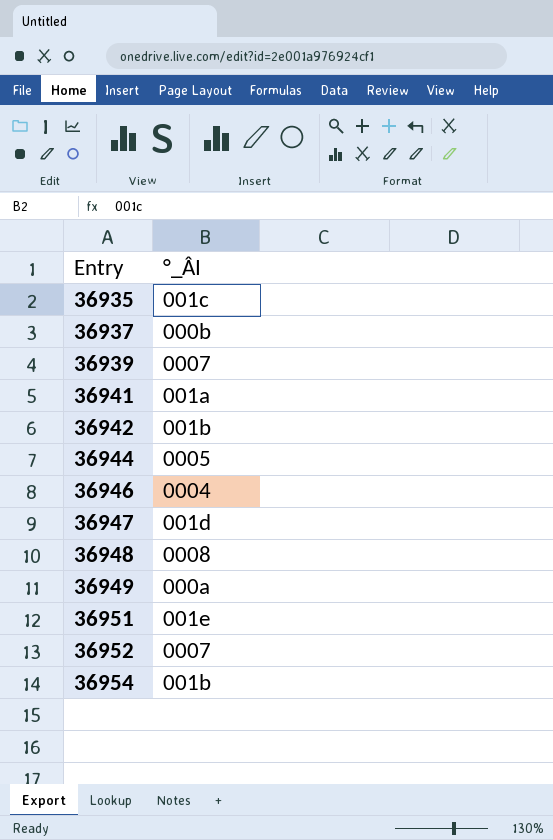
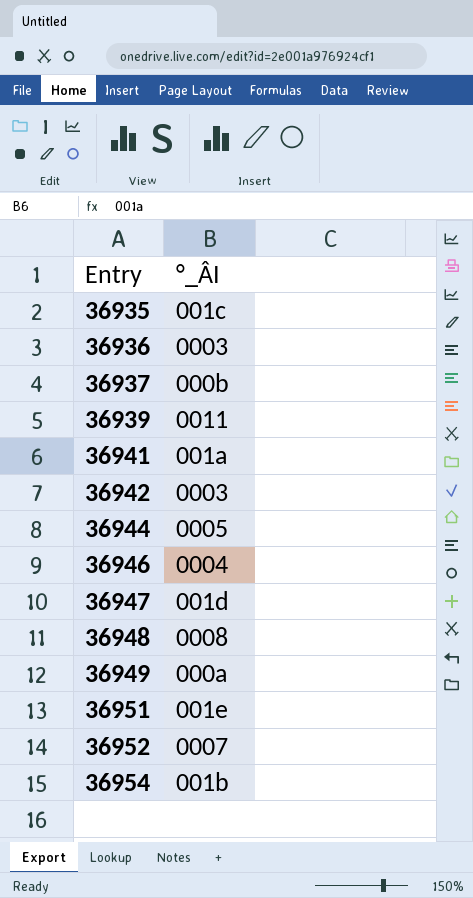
row 36936: none -> 0003
36939 | °_ÂI: 0007 -> 0011
36942 | °_ÂI: 001b -> 0003

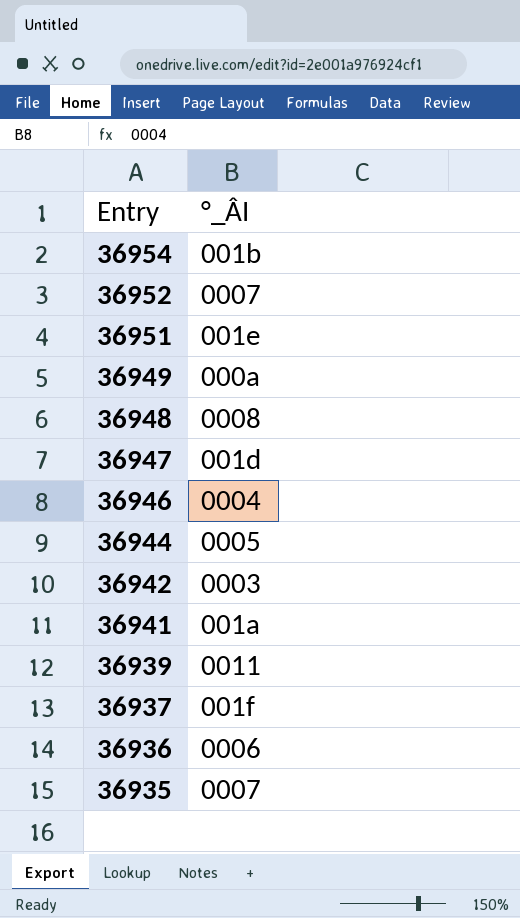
row order: Entry ascending -> Entry descending
36937 | °_ÂI: 000b -> 001f
36936 | °_ÂI: 0003 -> 0006
36935 | °_ÂI: 001c -> 0007

